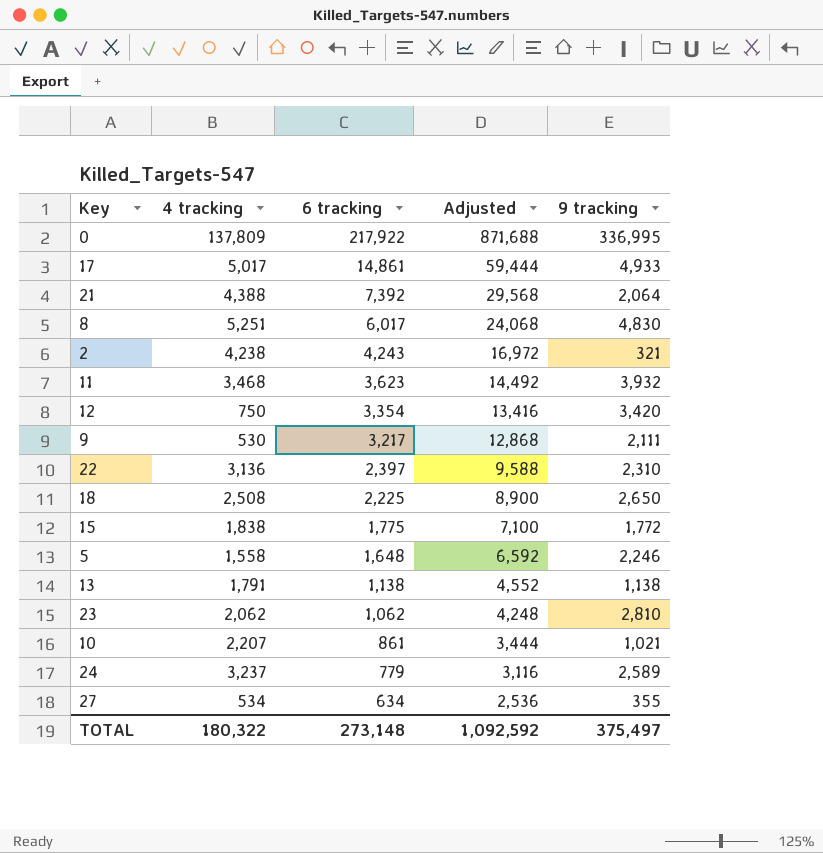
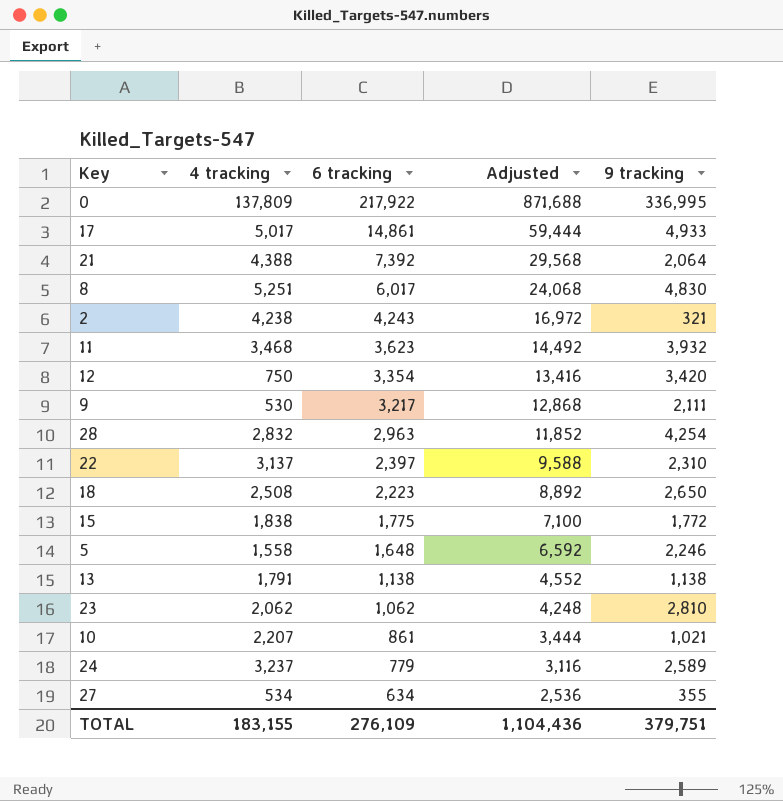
row 28: none -> 2,832 | 2,963 | 11,852 | 4,254
22 | 4 tracking: 3,136 -> 3,137
18 | 6 tracking: 2,225 -> 2,223
18 | Adjusted: 8,900 -> 8,892
TOTAL | 4 tracking: 180,322 -> 183,155
TOTAL | 6 tracking: 273,148 -> 276,109
TOTAL | Adjusted: 1,092,592 -> 1,104,436
TOTAL | 9 tracking: 375,497 -> 379,751

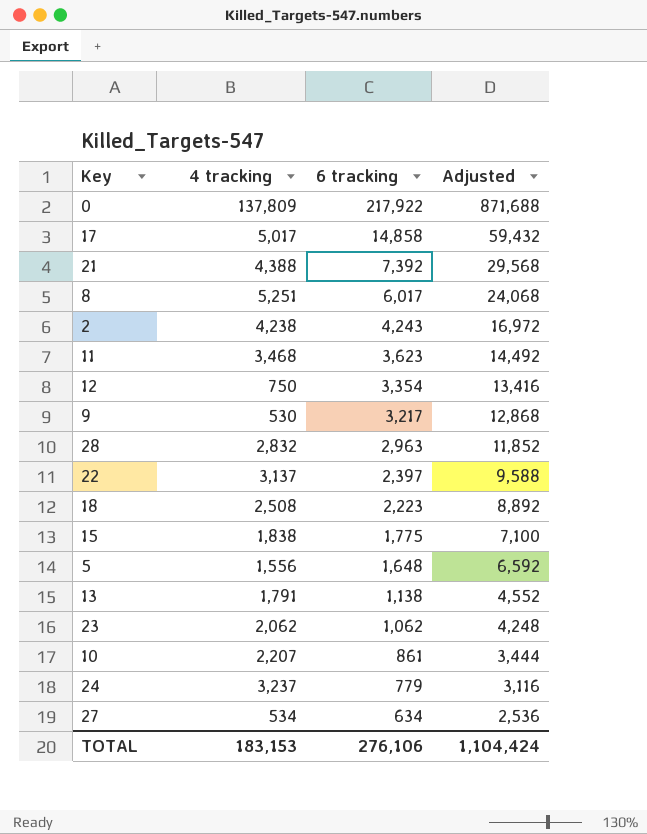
column 9 tracking | position: 5 -> none
17 | 6 tracking: 14,861 -> 14,858
17 | Adjusted: 59,444 -> 59,432
5 | 4 tracking: 1,558 -> 1,556
TOTAL | 4 tracking: 183,155 -> 183,153
TOTAL | 6 tracking: 276,109 -> 276,106
TOTAL | Adjusted: 1,104,436 -> 1,104,424

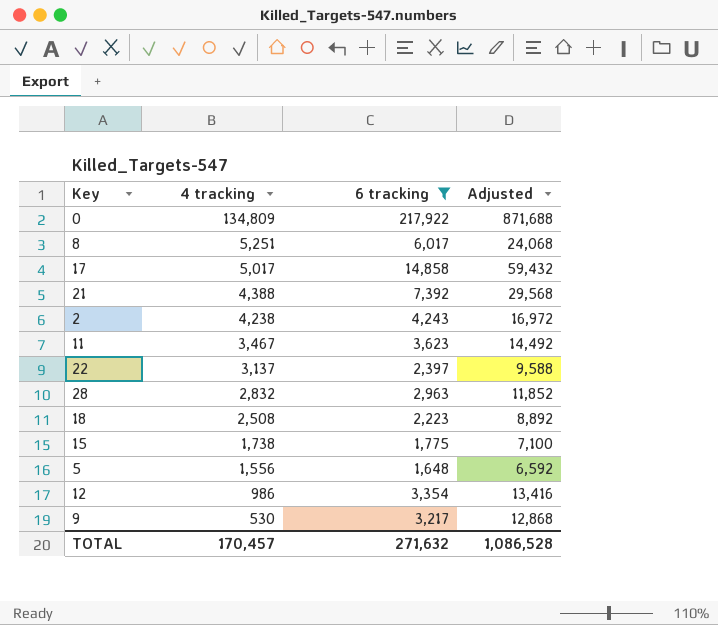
filter: none -> 6 tracking >= 1,648
row order: 6 tracking descending -> 4 tracking descending
0 | 4 tracking: 137,809 -> 134,809
11 | 4 tracking: 3,468 -> 3,467
15 | 4 tracking: 1,838 -> 1,738
12 | 4 tracking: 750 -> 986
TOTAL | 4 tracking: 183,153 -> 170,457
TOTAL | 6 tracking: 276,106 -> 271,632
TOTAL | Adjusted: 1,104,424 -> 1,086,528

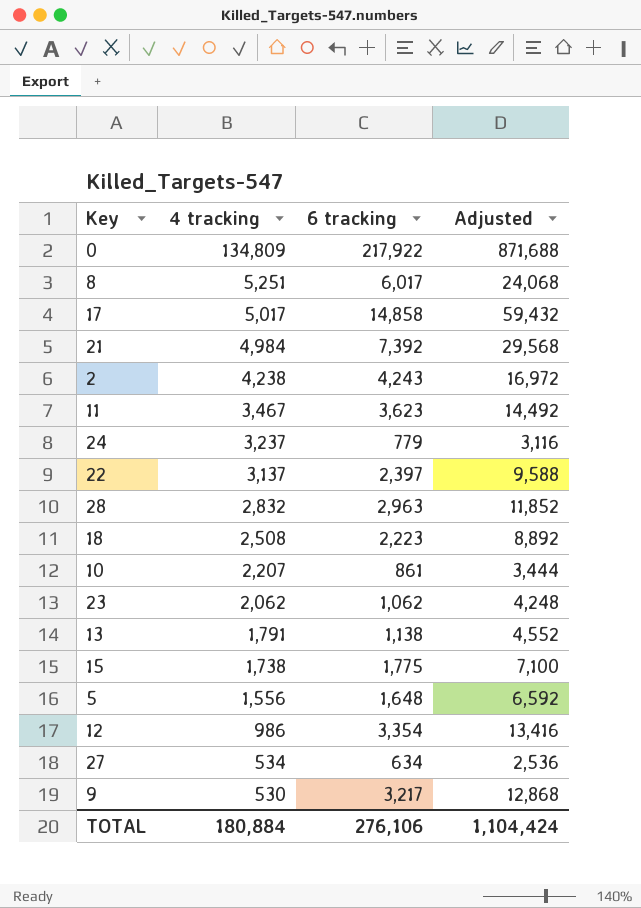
filter: 6 tracking >= 1,648 -> none
21 | 4 tracking: 4,388 -> 4,984
TOTAL | 4 tracking: 170,457 -> 180,884
TOTAL | 6 tracking: 271,632 -> 276,106
TOTAL | Adjusted: 1,086,528 -> 1,104,424

